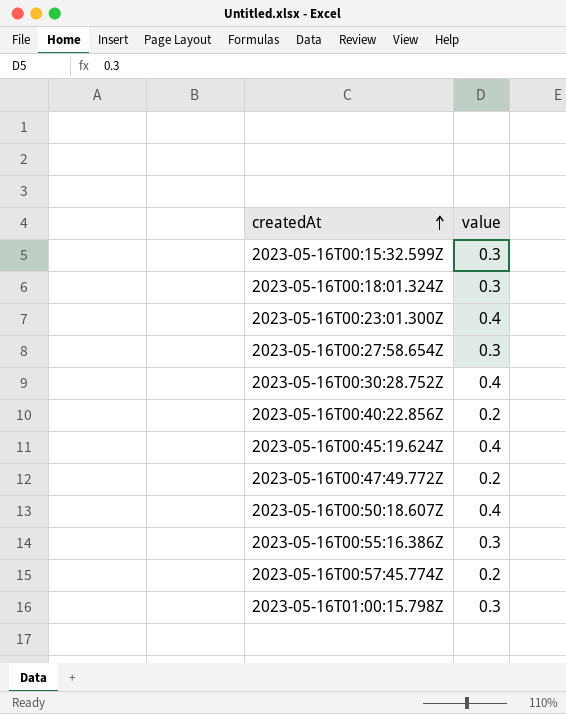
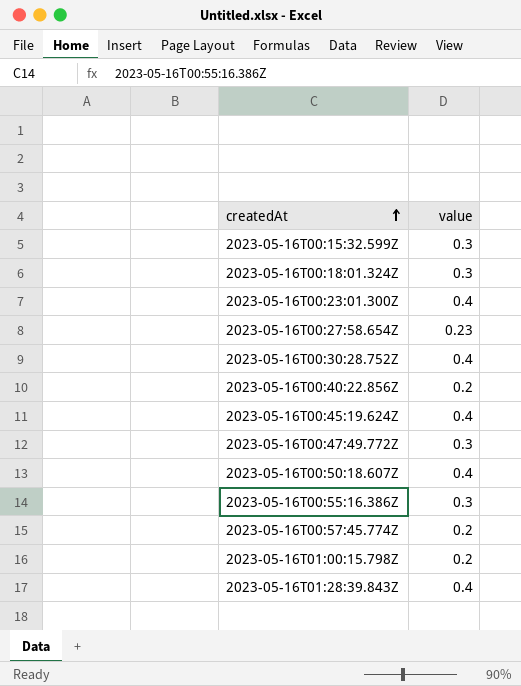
2023-05-16T00:27:58.654Z | value: 0.3 -> 0.23
2023-05-16T00:47:49.772Z | value: 0.2 -> 0.3
2023-05-16T01:00:15.798Z | value: 0.3 -> 0.2
row 2023-05-16T01:28:39.843Z: none -> 0.4

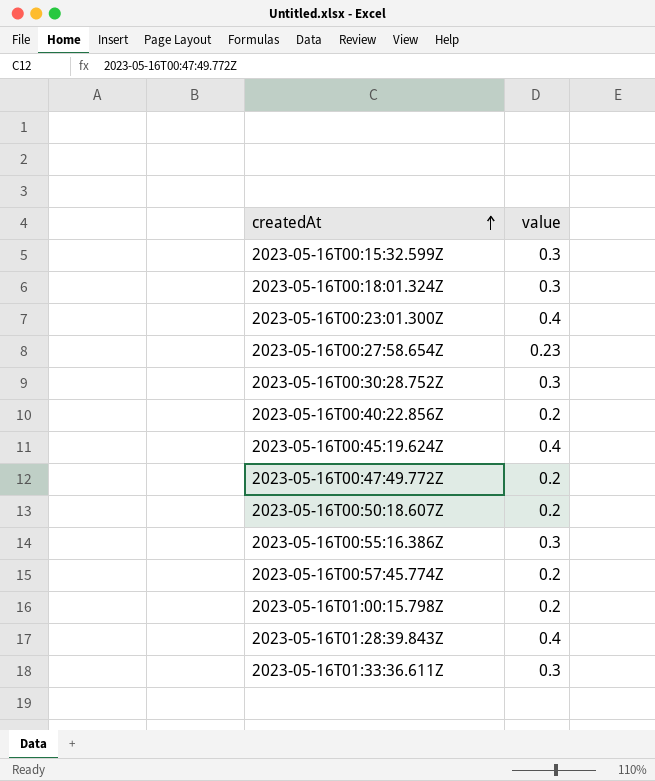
2023-05-16T00:30:28.752Z | value: 0.4 -> 0.3
2023-05-16T00:47:49.772Z | value: 0.3 -> 0.2
2023-05-16T00:50:18.607Z | value: 0.4 -> 0.2
row 2023-05-16T01:33:36.611Z: none -> 0.3

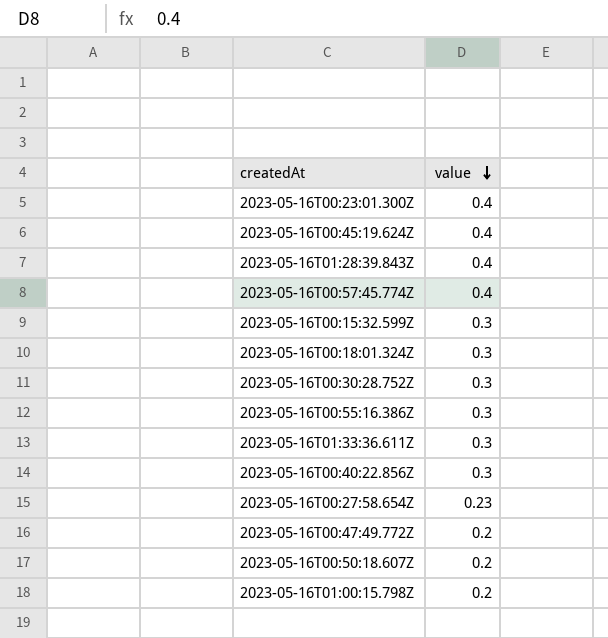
row order: createdAt ascending -> value descending
2023-05-16T00:57:45.774Z | value: 0.2 -> 0.4
2023-05-16T00:40:22.856Z | value: 0.2 -> 0.3

